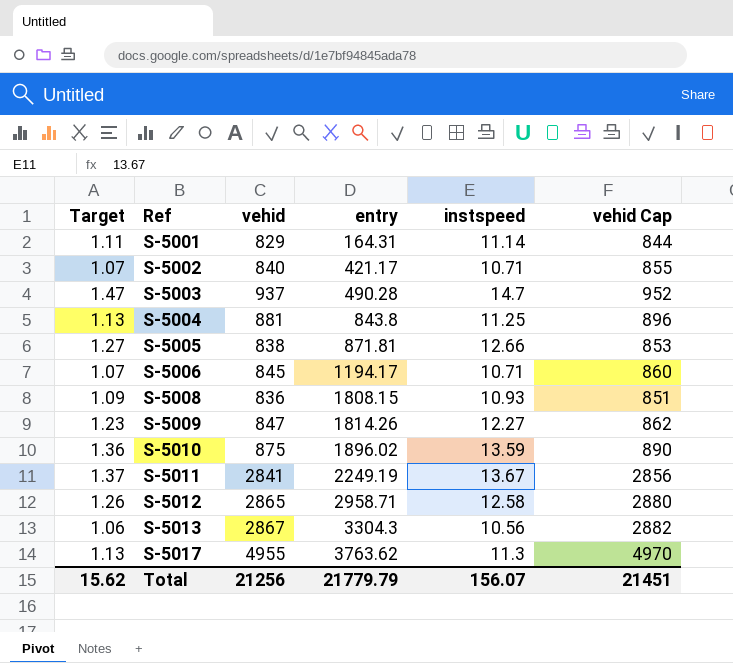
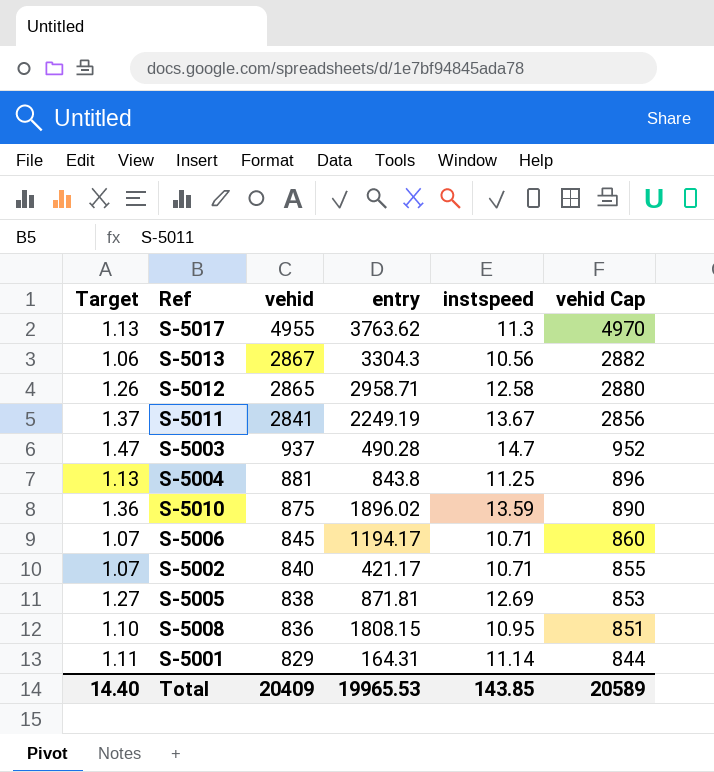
row order: Ref ascending -> vehid descending
row S-5009: 1.23 | 847 | 1814.26 | 12.27 | 862 -> none
S-5005 | instspeed: 12.66 -> 12.69
S-5008 | Target: 1.09 -> 1.10
S-5008 | instspeed: 10.93 -> 10.95
Total | Target: 15.62 -> 14.40
Total | vehid: 21256 -> 20409
Total | entry: 21779.79 -> 19965.53
Total | instspeed: 156.07 -> 143.85
Total | vehid Cap: 21451 -> 20589

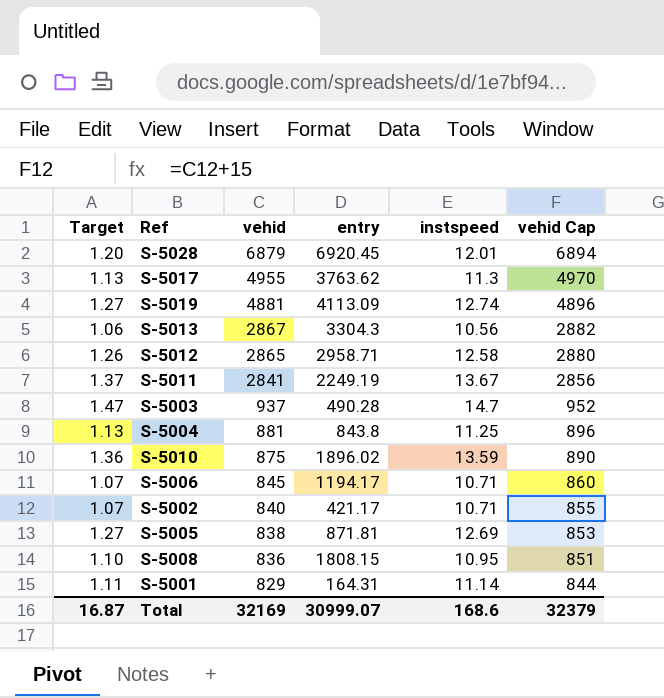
row S-5028: none -> 1.20 | 6879 | 6920.45 | 12.01 | 6894
row S-5019: none -> 1.27 | 4881 | 4113.09 | 12.74 | 4896
Total | Target: 14.40 -> 16.87
Total | vehid: 20409 -> 32169
Total | entry: 19965.53 -> 30999.07
Total | instspeed: 143.85 -> 168.6
Total | vehid Cap: 20589 -> 32379

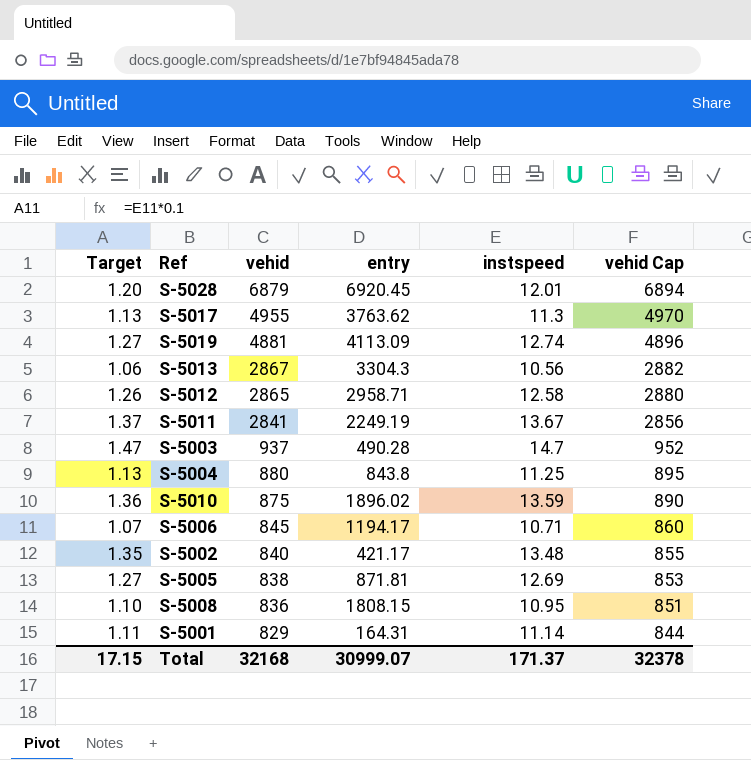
S-5004 | vehid: 881 -> 880
S-5004 | vehid Cap: 896 -> 895
S-5002 | Target: 1.07 -> 1.35
S-5002 | instspeed: 10.71 -> 13.48
Total | Target: 16.87 -> 17.15
Total | vehid: 32169 -> 32168
Total | instspeed: 168.6 -> 171.37
Total | vehid Cap: 32379 -> 32378

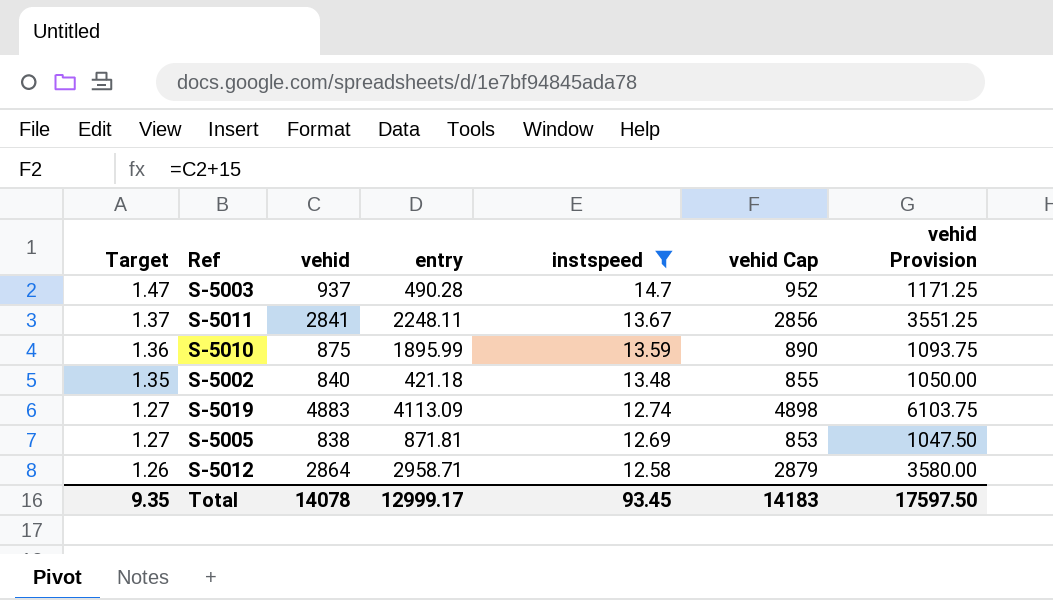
filter: none -> instspeed >= 12.58
row order: vehid descending -> Target descending
column vehid Provision | formula: none -> [vehid] * 1.25
S-5011 | entry: 2249.19 -> 2248.11
S-5010 | entry: 1896.02 -> 1895.99
S-5002 | entry: 421.17 -> 421.18
S-5019 | vehid: 4881 -> 4883
S-5019 | vehid Cap: 4896 -> 4898
S-5012 | vehid: 2865 -> 2864
S-5012 | vehid Cap: 2880 -> 2879
Total | Target: 17.15 -> 9.35
Total | vehid: 32168 -> 14078
Total | entry: 30999.07 -> 12999.17
Total | instspeed: 171.37 -> 93.45
Total | vehid Cap: 32378 -> 14183

